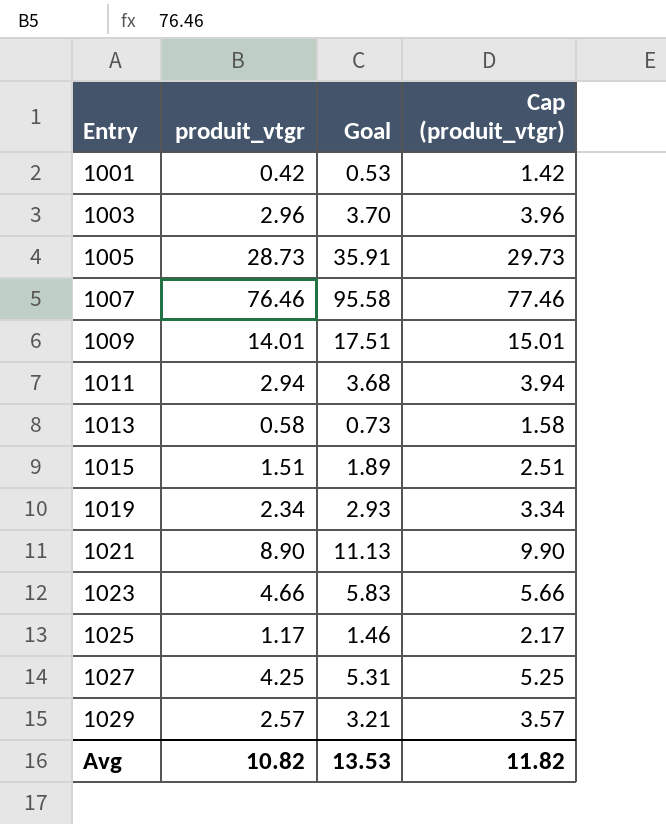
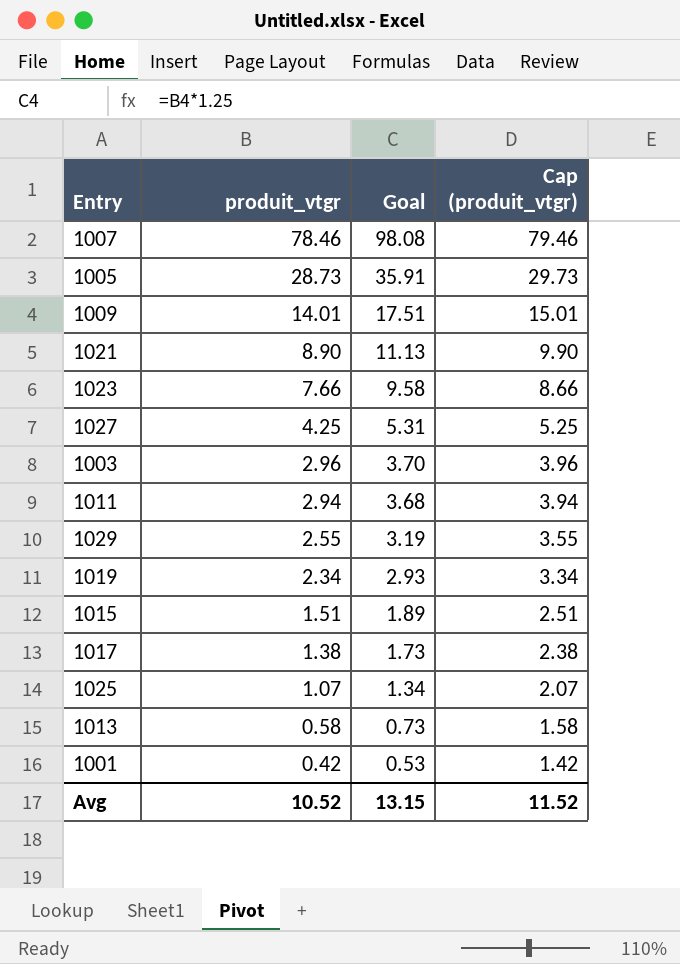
row order: Entry ascending -> produit_vtgr descending
1007 | produit_vtgr: 76.46 -> 78.46
1007 | Goal: 95.58 -> 98.08
1007 | Cap (produit_vtgr): 77.46 -> 79.46
1023 | produit_vtgr: 4.66 -> 7.66
1023 | Goal: 5.83 -> 9.58
1023 | Cap (produit_vtgr): 5.66 -> 8.66
1029 | produit_vtgr: 2.57 -> 2.55
1029 | Goal: 3.21 -> 3.19
1029 | Cap (produit_vtgr): 3.57 -> 3.55
row 1017: none -> 1.38 | 1.73 | 2.38
1025 | produit_vtgr: 1.17 -> 1.07
1025 | Goal: 1.46 -> 1.34
1025 | Cap (produit_vtgr): 2.17 -> 2.07
Avg | produit_vtgr: 10.82 -> 10.52
Avg | Goal: 13.53 -> 13.15
Avg | Cap (produit_vtgr): 11.82 -> 11.52

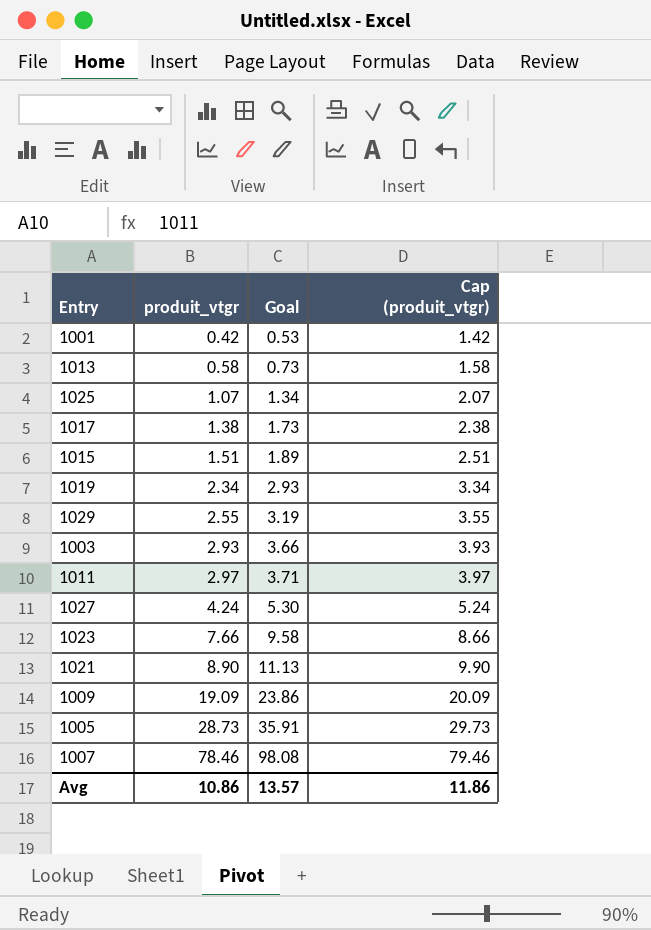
row order: produit_vtgr descending -> produit_vtgr ascending
1003 | produit_vtgr: 2.96 -> 2.93
1003 | Goal: 3.70 -> 3.66
1003 | Cap (produit_vtgr): 3.96 -> 3.93
1011 | produit_vtgr: 2.94 -> 2.97
1011 | Goal: 3.68 -> 3.71
1011 | Cap (produit_vtgr): 3.94 -> 3.97
1027 | produit_vtgr: 4.25 -> 4.24
1027 | Goal: 5.31 -> 5.30
1027 | Cap (produit_vtgr): 5.25 -> 5.24
1009 | produit_vtgr: 14.01 -> 19.09
1009 | Goal: 17.51 -> 23.86
1009 | Cap (produit_vtgr): 15.01 -> 20.09
Avg | produit_vtgr: 10.52 -> 10.86
Avg | Goal: 13.15 -> 13.57
Avg | Cap (produit_vtgr): 11.52 -> 11.86

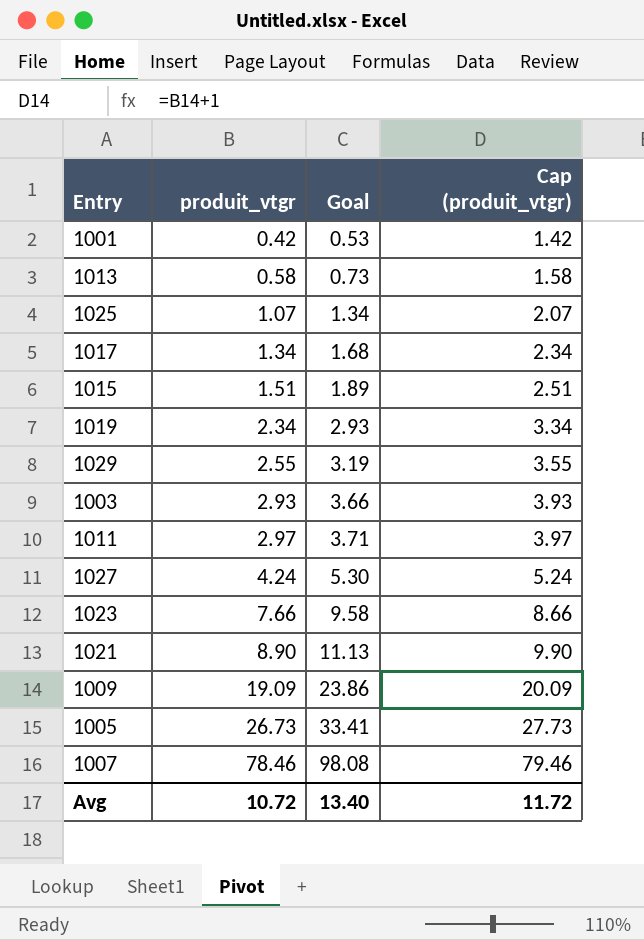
1017 | produit_vtgr: 1.38 -> 1.34
1017 | Goal: 1.73 -> 1.68
1017 | Cap (produit_vtgr): 2.38 -> 2.34
1005 | produit_vtgr: 28.73 -> 26.73
1005 | Goal: 35.91 -> 33.41
1005 | Cap (produit_vtgr): 29.73 -> 27.73
Avg | produit_vtgr: 10.86 -> 10.72
Avg | Goal: 13.57 -> 13.40
Avg | Cap (produit_vtgr): 11.86 -> 11.72

